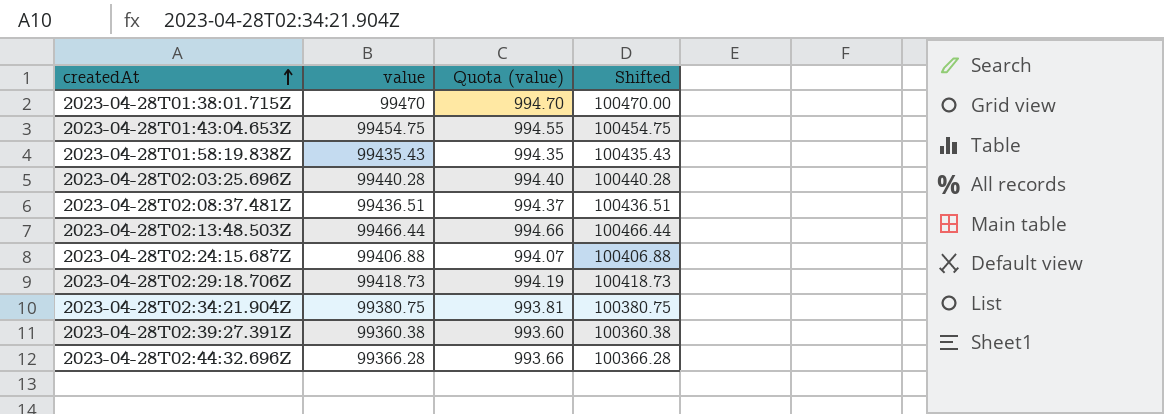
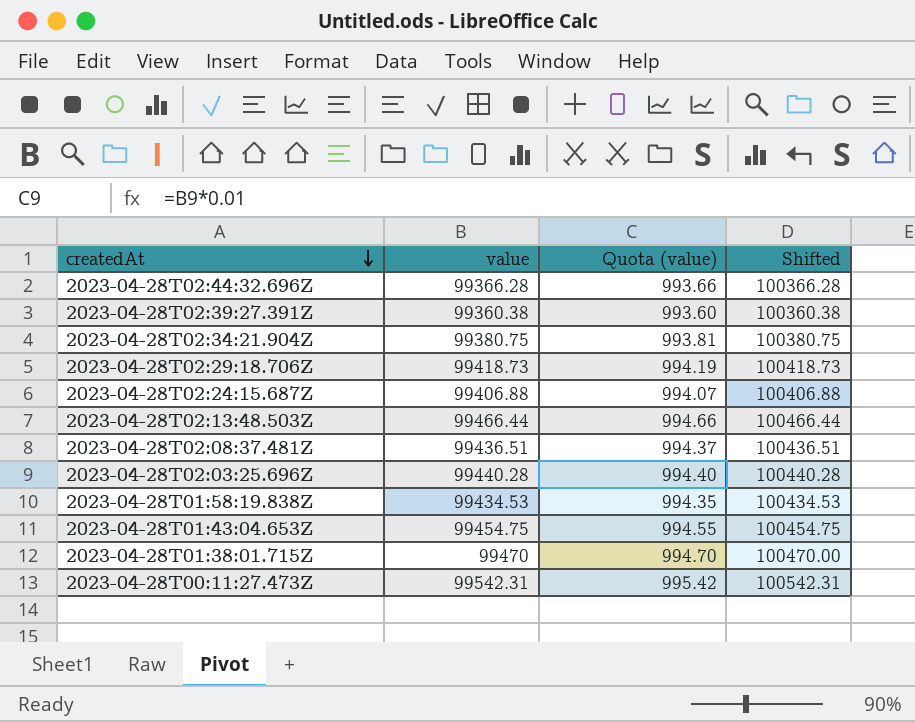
row order: createdAt ascending -> createdAt descending
2023-04-28T01:58:19.838Z | value: 99435.43 -> 99434.53
2023-04-28T01:58:19.838Z | Shifted: 100435.43 -> 100434.53
row 2023-04-28T00:11:27.473Z: none -> 99542.31 | 995.42 | 100542.31

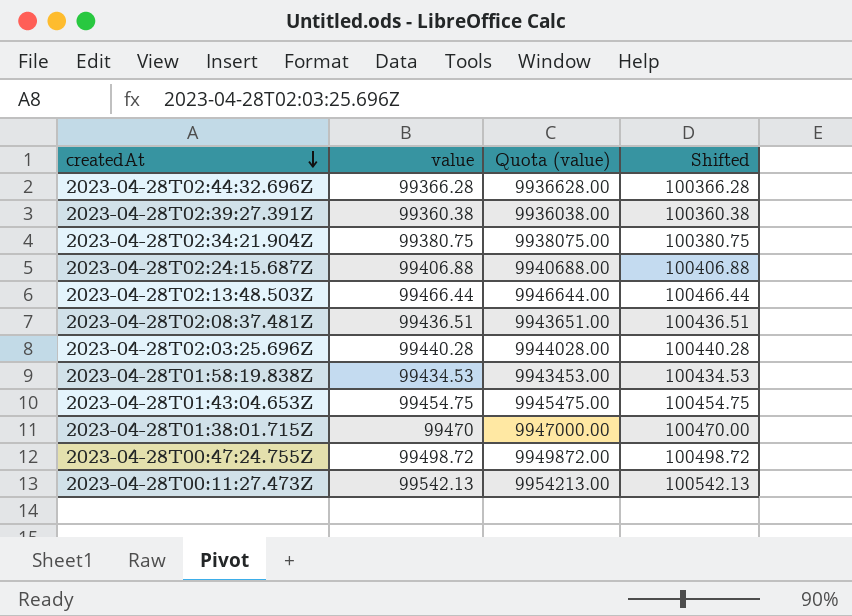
column Quota (value) | formula: [value] * 0.01 -> [value] * 100
row 2023-04-28T02:29:18.706Z: 99418.73 | 994.19 | 100418.73 -> none
row 2023-04-28T00:47:24.755Z: none -> 99498.72 | 9949872.00 | 100498.72
2023-04-28T00:11:27.473Z | value: 99542.31 -> 99542.13
2023-04-28T00:11:27.473Z | Shifted: 100542.31 -> 100542.13

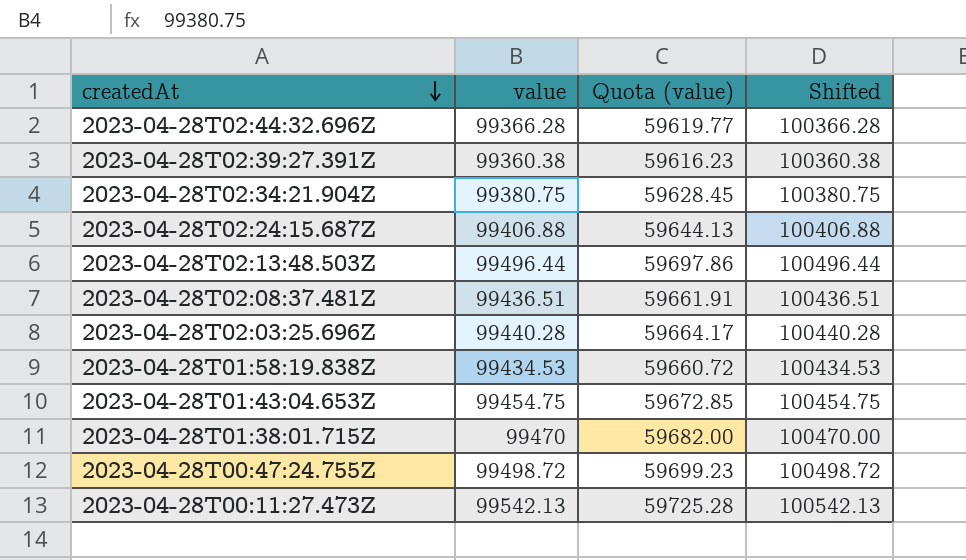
column Quota (value) | formula: [value] * 100 -> [value] * 0.6
2023-04-28T02:13:48.503Z | value: 99466.44 -> 99496.44
2023-04-28T02:13:48.503Z | Shifted: 100466.44 -> 100496.44

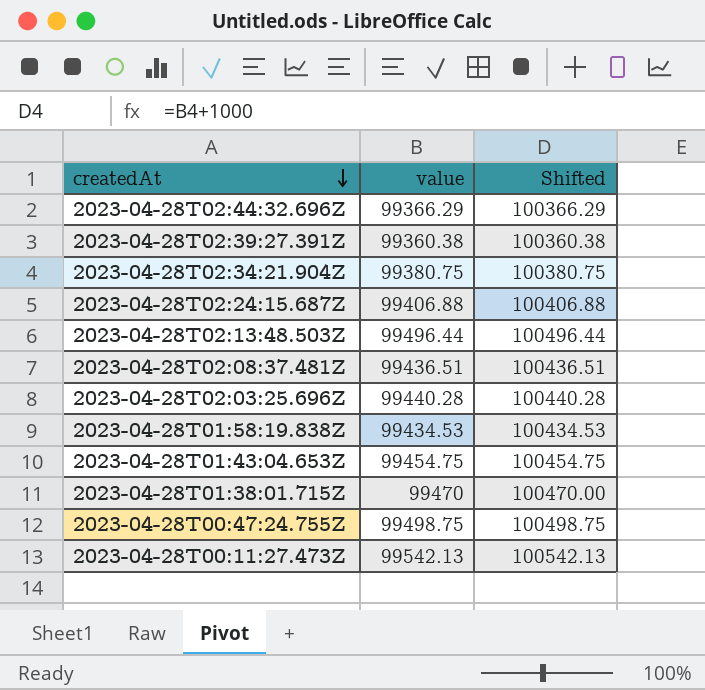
column Quota (value) | formula: [value] * 0.6 -> none
2023-04-28T02:44:32.696Z | value: 99366.28 -> 99366.29
2023-04-28T02:44:32.696Z | Shifted: 100366.28 -> 100366.29
2023-04-28T00:47:24.755Z | value: 99498.72 -> 99498.75
2023-04-28T00:47:24.755Z | Shifted: 100498.72 -> 100498.75

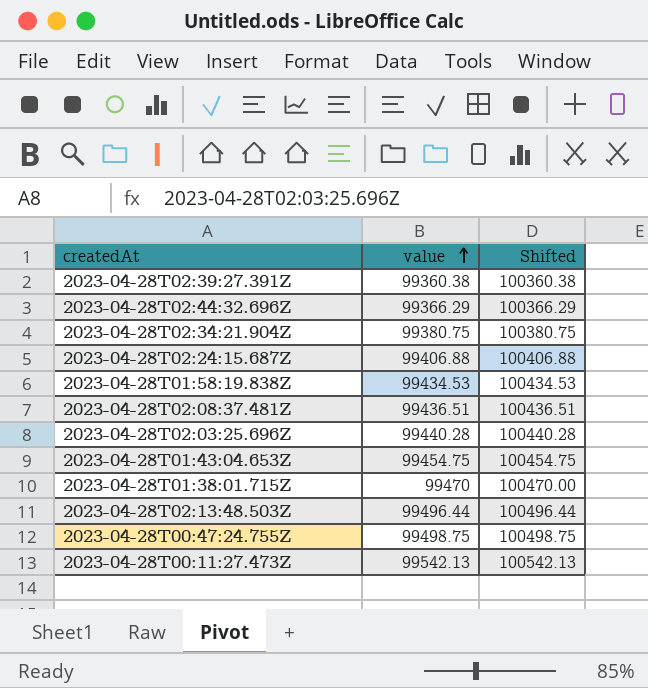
row order: createdAt descending -> value ascending

